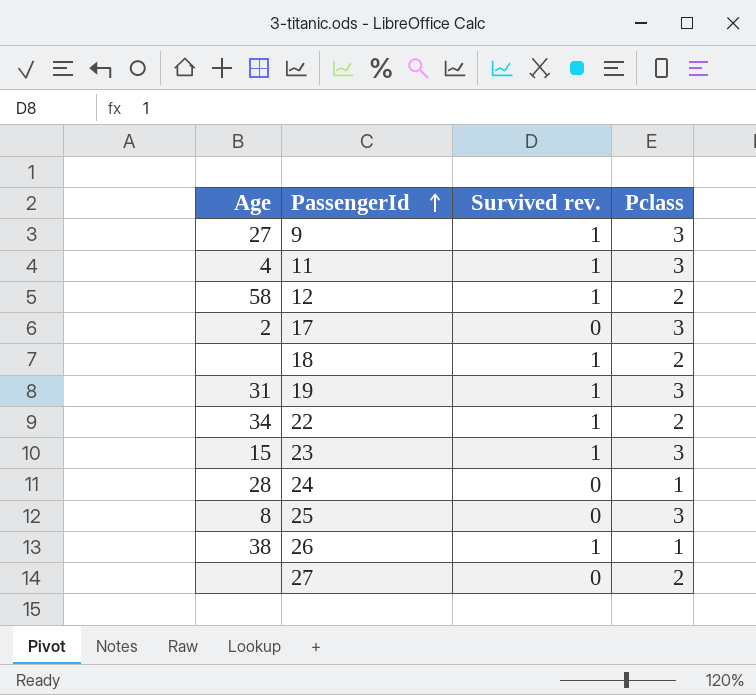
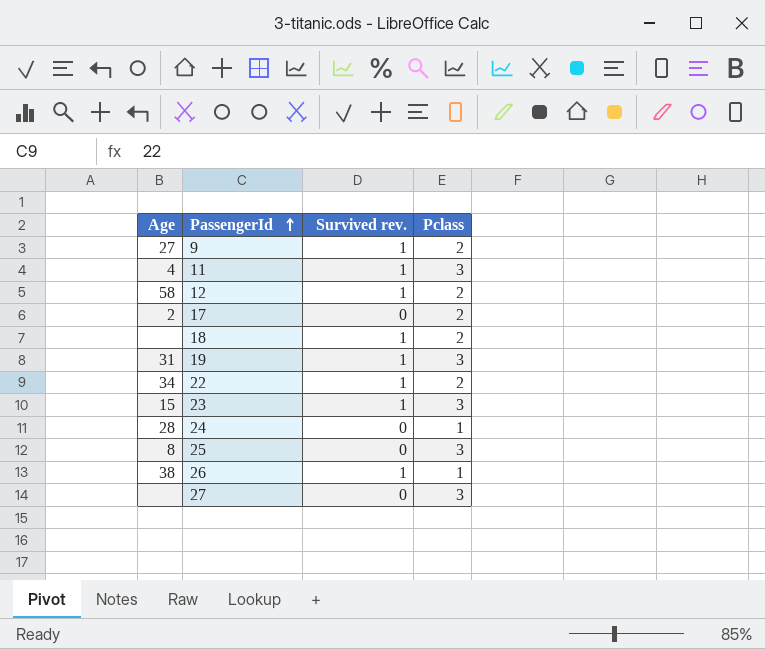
9 | Pclass: 3 -> 2
17 | Pclass: 3 -> 2
27 | Pclass: 2 -> 3

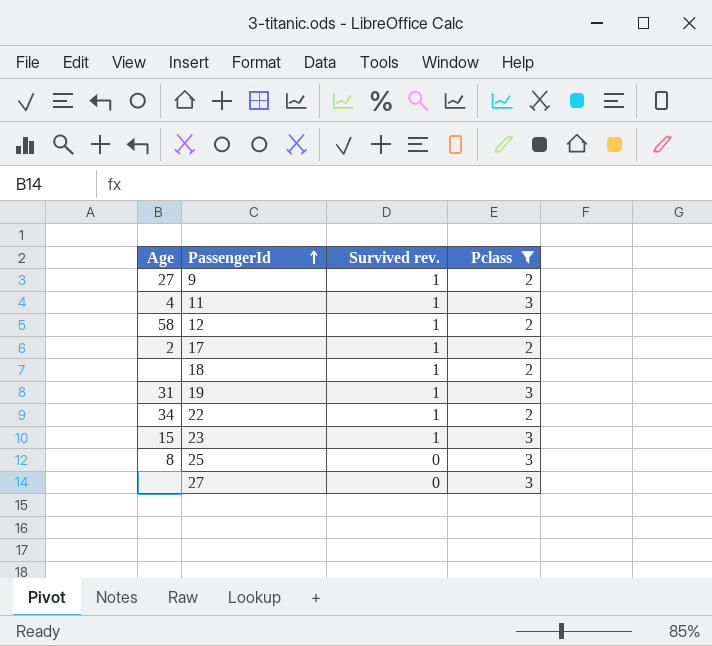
filter: none -> Pclass != 1
17 | Survived rev.: 0 -> 1

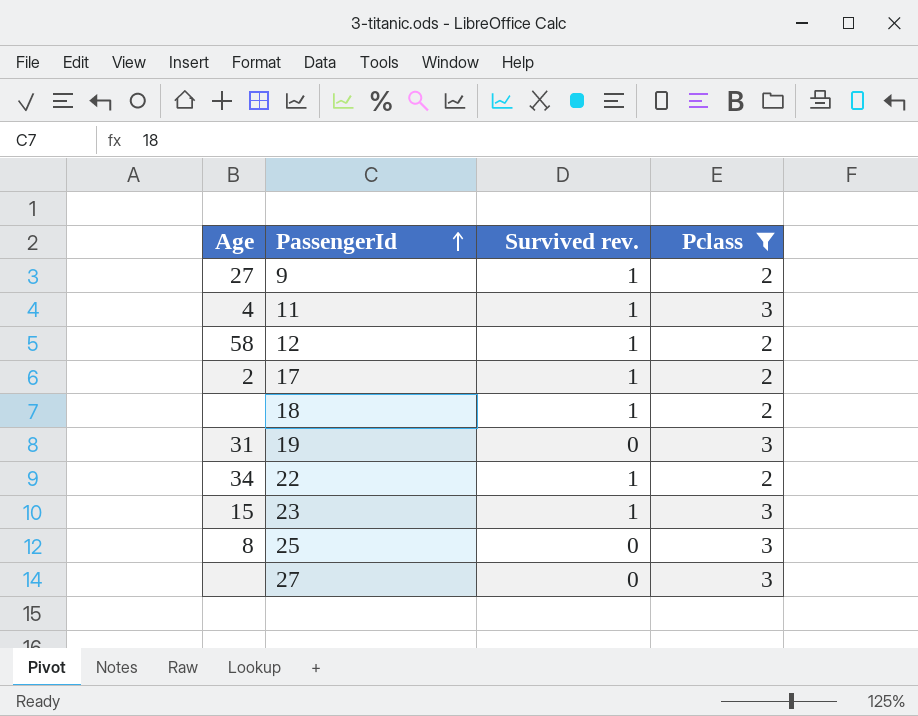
19 | Survived rev.: 1 -> 0

